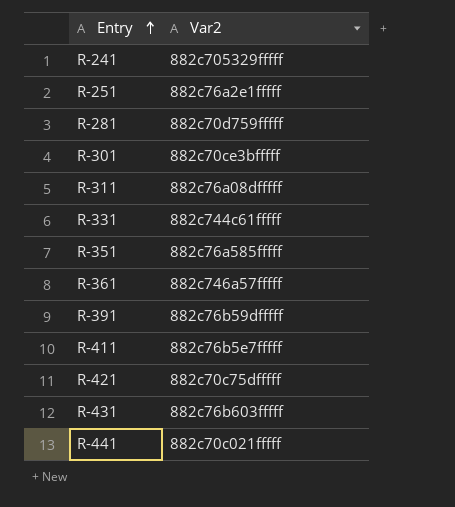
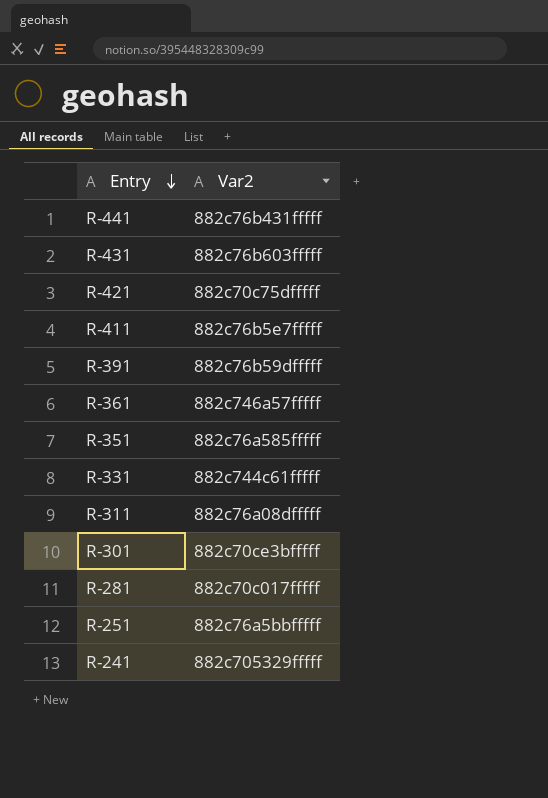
row order: Entry ascending -> Entry descending
R-441 | Var2: 882c70c021fffff -> 882c76b431fffff
R-281 | Var2: 882c70d759fffff -> 882c70c017fffff
R-251 | Var2: 882c76a2e1fffff -> 882c76a5bbfffff

